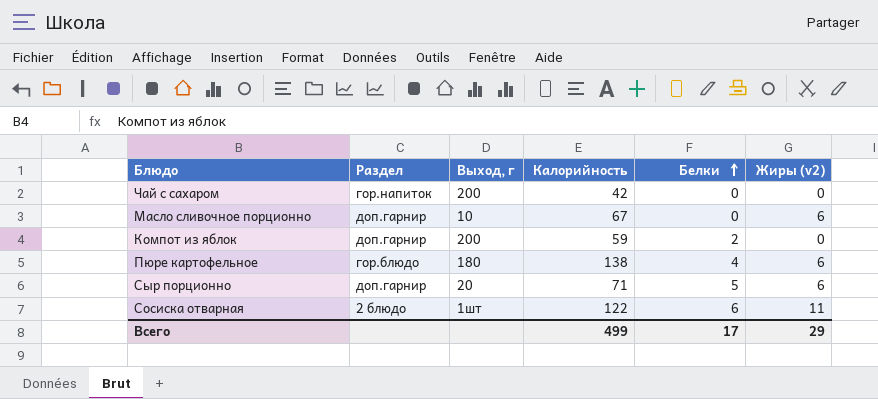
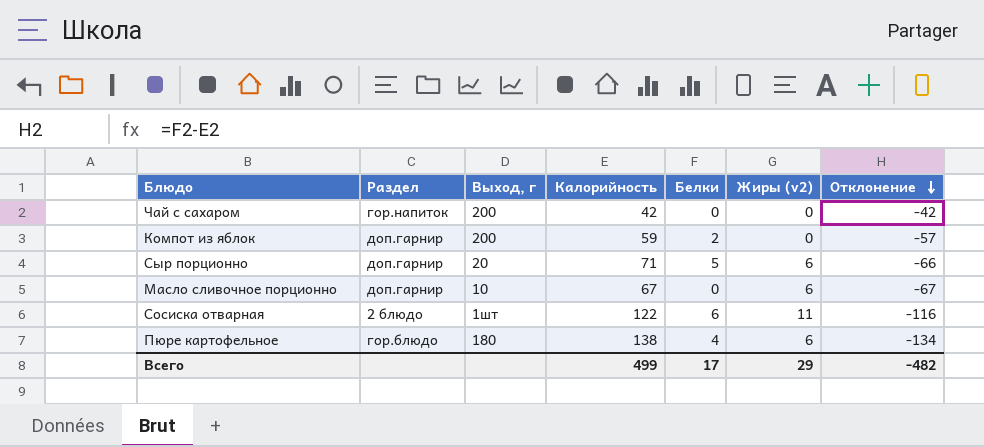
row order: Белки ascending -> Отклонение descending
column Отклонение | formula: none -> [Белки] - [Калорийность]

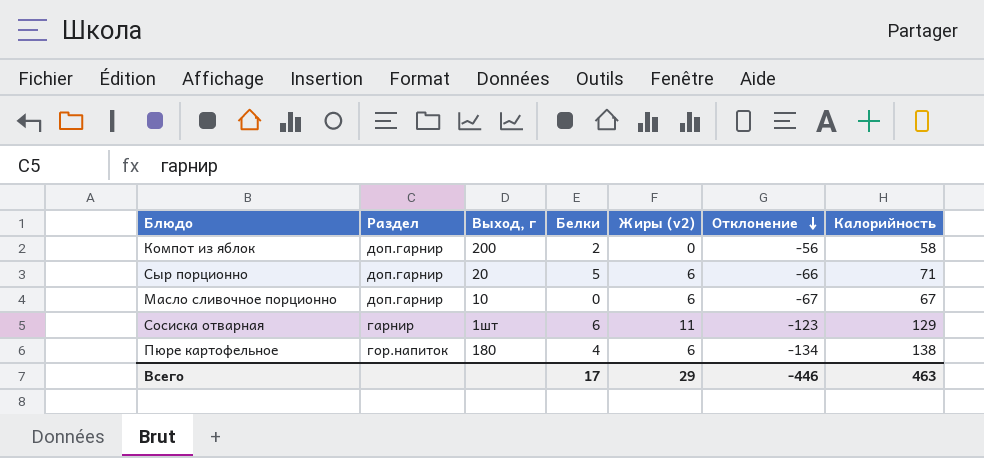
column Калорийность | position: 4 -> 7
row Чай с сахаром: гор.напиток | 200 | 42 | 0 | 0 | -42 -> none
Компот из яблок | Отклонение: -57 -> -56
Компот из яблок | Калорийность: 59 -> 58
Сосиска отварная | Раздел: 2 блюдо -> гарнир
Сосиска отварная | Отклонение: -116 -> -123
Сосиска отварная | Калорийность: 122 -> 129
Пюре картофельное | Раздел: гор.блюдо -> гор.напиток
Всего | Отклонение: -482 -> -446
Всего | Калорийность: 499 -> 463

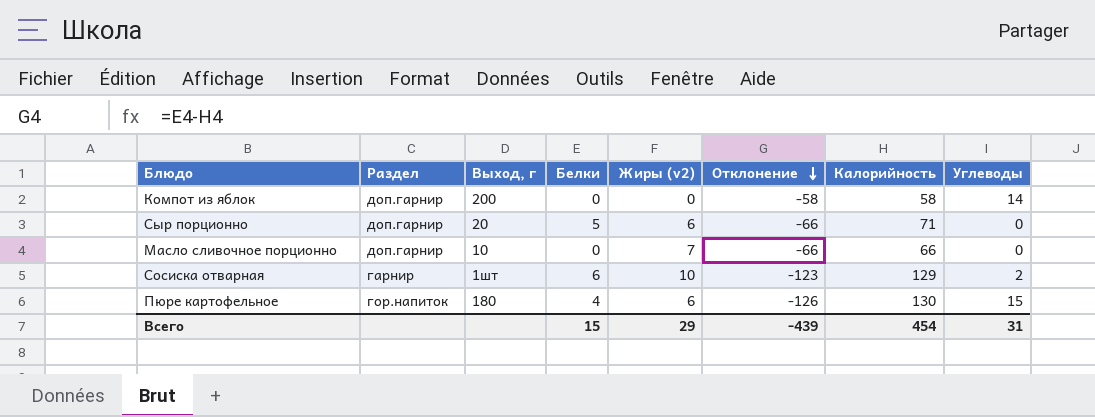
column Углеводы | position: none -> 8
Компот из яблок | Белки: 2 -> 0
Компот из яблок | Отклонение: -56 -> -58
Масло сливочное порционно | Жиры (v2): 6 -> 7
Масло сливочное порционно | Отклонение: -67 -> -66
Масло сливочное порционно | Калорийность: 67 -> 66
Сосиска отварная | Жиры (v2): 11 -> 10
Пюре картофельное | Отклонение: -134 -> -126
Пюре картофельное | Калорийность: 138 -> 130
Всего | Белки: 17 -> 15
Всего | Отклонение: -446 -> -439
Всего | Калорийность: 463 -> 454

